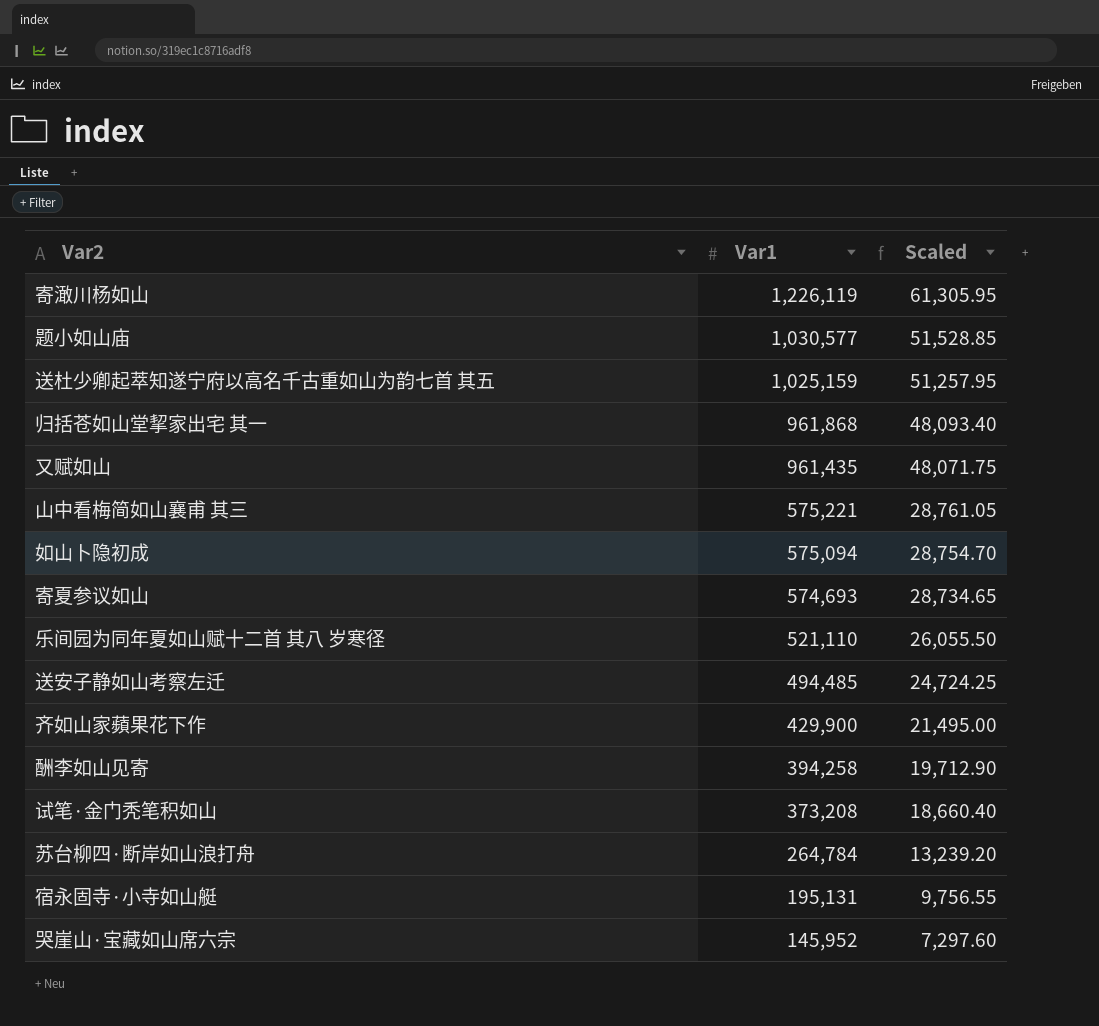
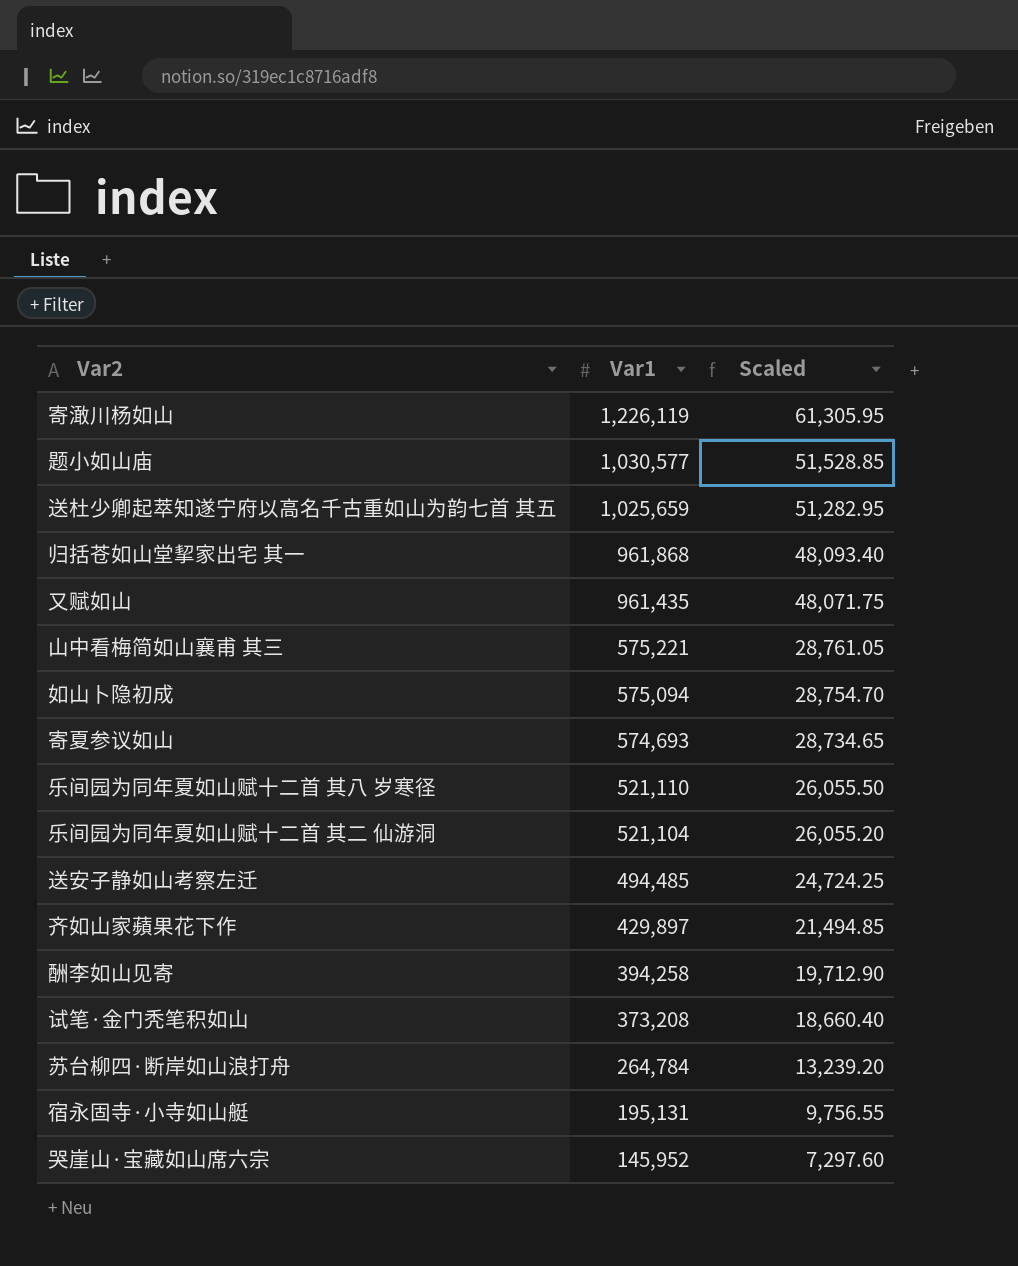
送杜少卿起萃知遂宁府以高名千古重如山为韵七首 其五 | Var1: 1,025,159 -> 1,025,659
送杜少卿起萃知遂宁府以高名千古重如山为韵七首 其五 | Scaled: 51,257.95 -> 51,282.95
row 乐间园为同年夏如山赋十二首 其二 仙游洞: none -> 521,104 | 26,055.20
齐如山家蘋果花下作 | Var1: 429,900 -> 429,897
齐如山家蘋果花下作 | Scaled: 21,495.00 -> 21,494.85

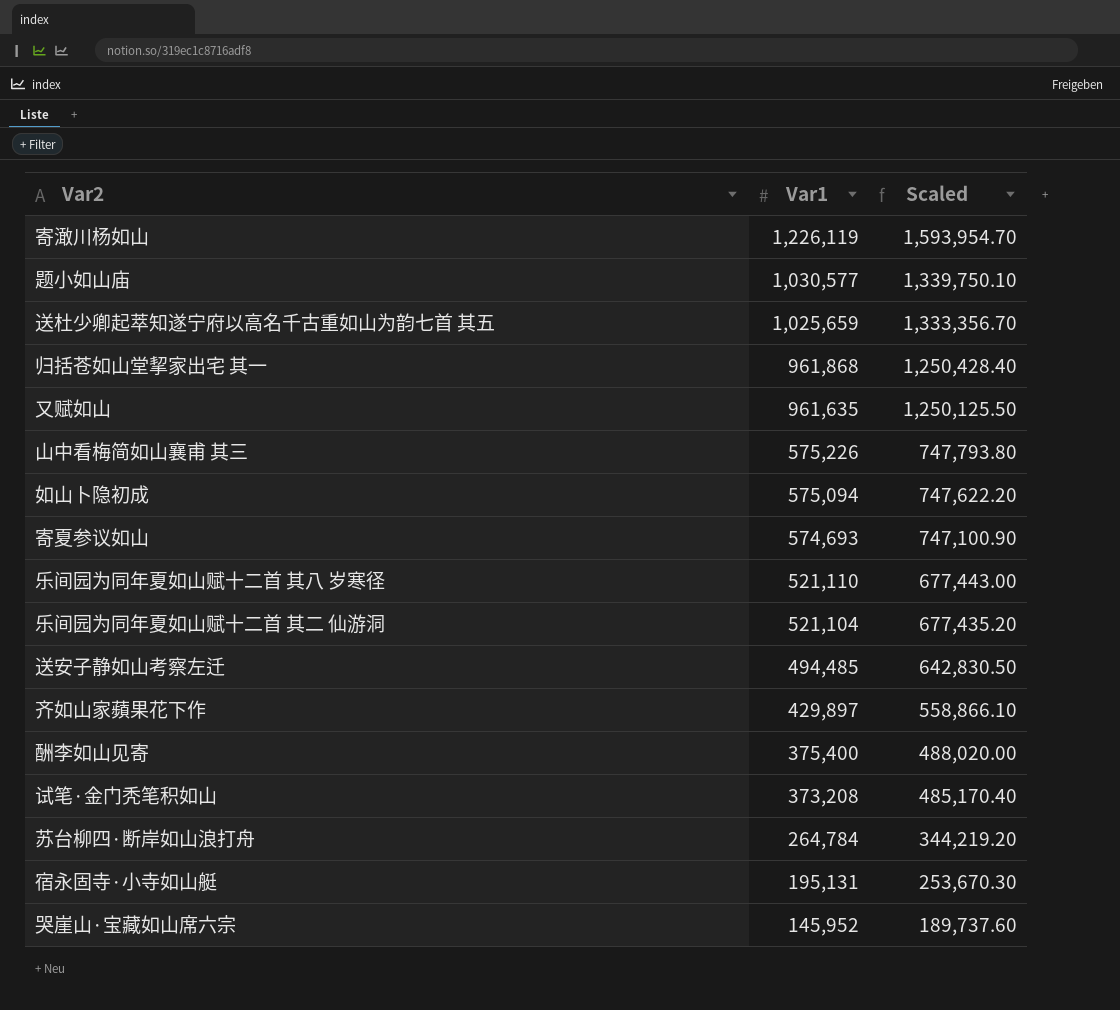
column Scaled | formula: [Var1] * 0.05 -> [Var1] * 1.3
又赋如山 | Var1: 961,435 -> 961,635
山中看梅简如山襄甫 其三 | Var1: 575,221 -> 575,226
酬李如山见寄 | Var1: 394,258 -> 375,400

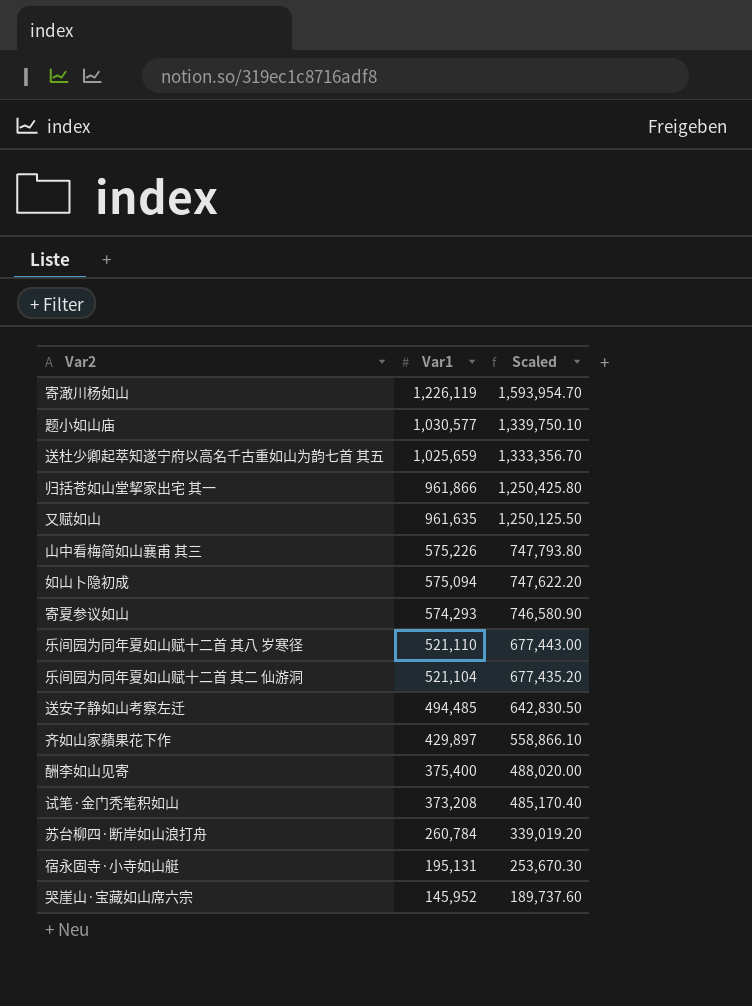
归括苍如山堂挈家出宅 其一 | Var1: 961,868 -> 961,866
归括苍如山堂挈家出宅 其一 | Scaled: 1,250,428.40 -> 1,250,425.80
寄夏参议如山 | Var1: 574,693 -> 574,293
寄夏参议如山 | Scaled: 747,100.90 -> 746,580.90
苏台柳四·断岸如山浪打舟 | Var1: 264,784 -> 260,784
苏台柳四·断岸如山浪打舟 | Scaled: 344,219.20 -> 339,019.20

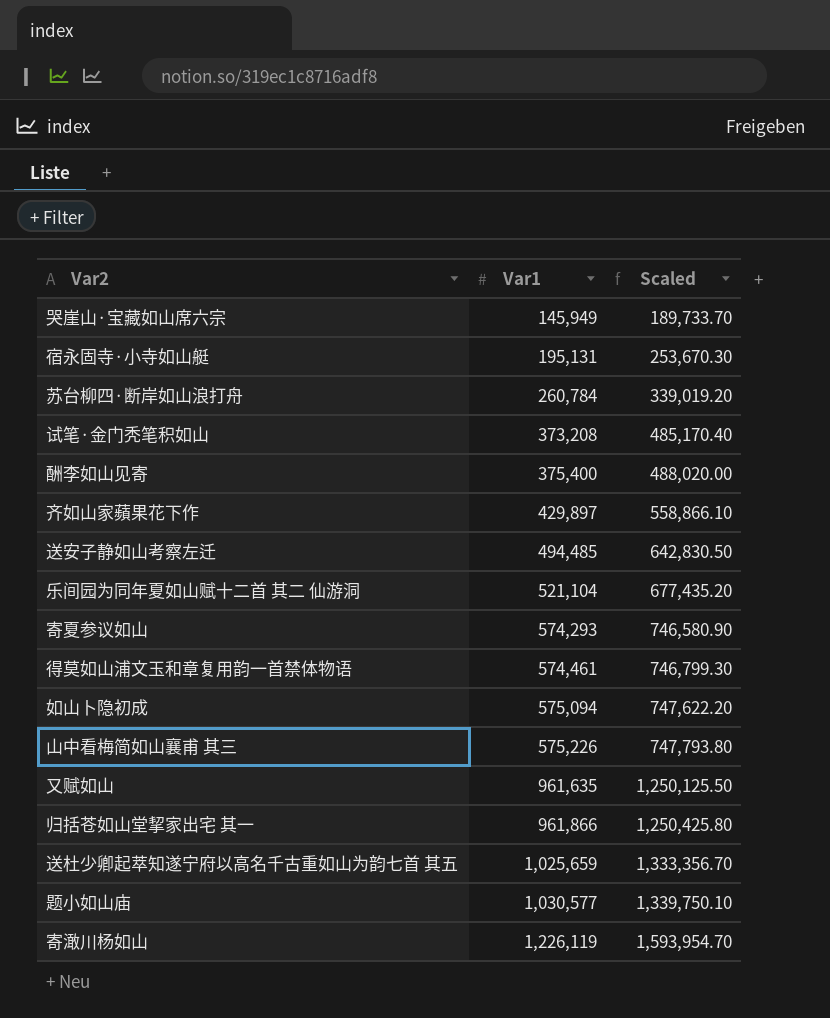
row order: Var1 descending -> Var1 ascending
row 乐间园为同年夏如山赋十二首 其八 岁寒径: 521,110 | 677,443.00 -> none
哭崖山·宝藏如山席六宗 | Var1: 145,952 -> 145,949
哭崖山·宝藏如山席六宗 | Scaled: 189,737.60 -> 189,733.70
row 得莫如山浦文玉和章复用韵一首禁体物语: none -> 574,461 | 746,799.30

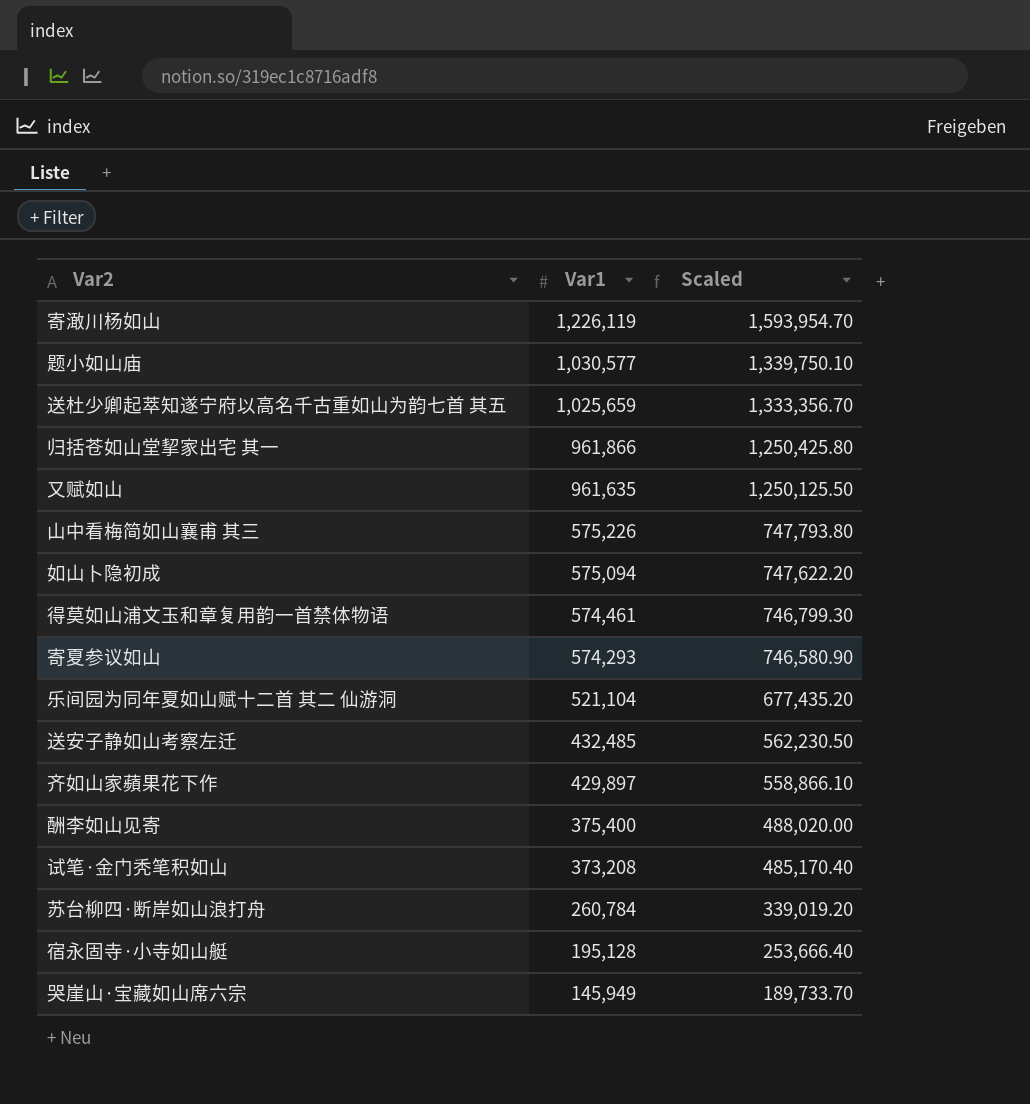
row order: Var1 ascending -> Var1 descending
送安子静如山考察左迁 | Var1: 494,485 -> 432,485
送安子静如山考察左迁 | Scaled: 642,830.50 -> 562,230.50
宿永固寺·小寺如山艇 | Var1: 195,131 -> 195,128
宿永固寺·小寺如山艇 | Scaled: 253,670.30 -> 253,666.40

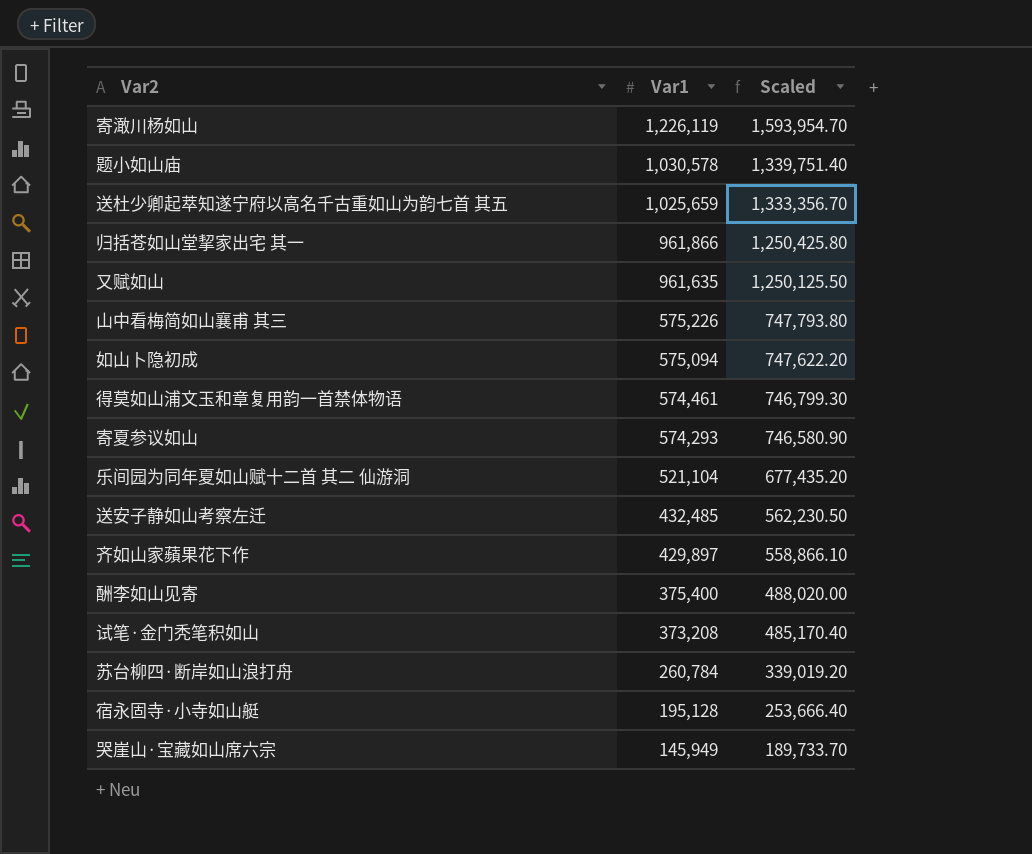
题小如山庙 | Var1: 1,030,577 -> 1,030,578
题小如山庙 | Scaled: 1,339,750.10 -> 1,339,751.40

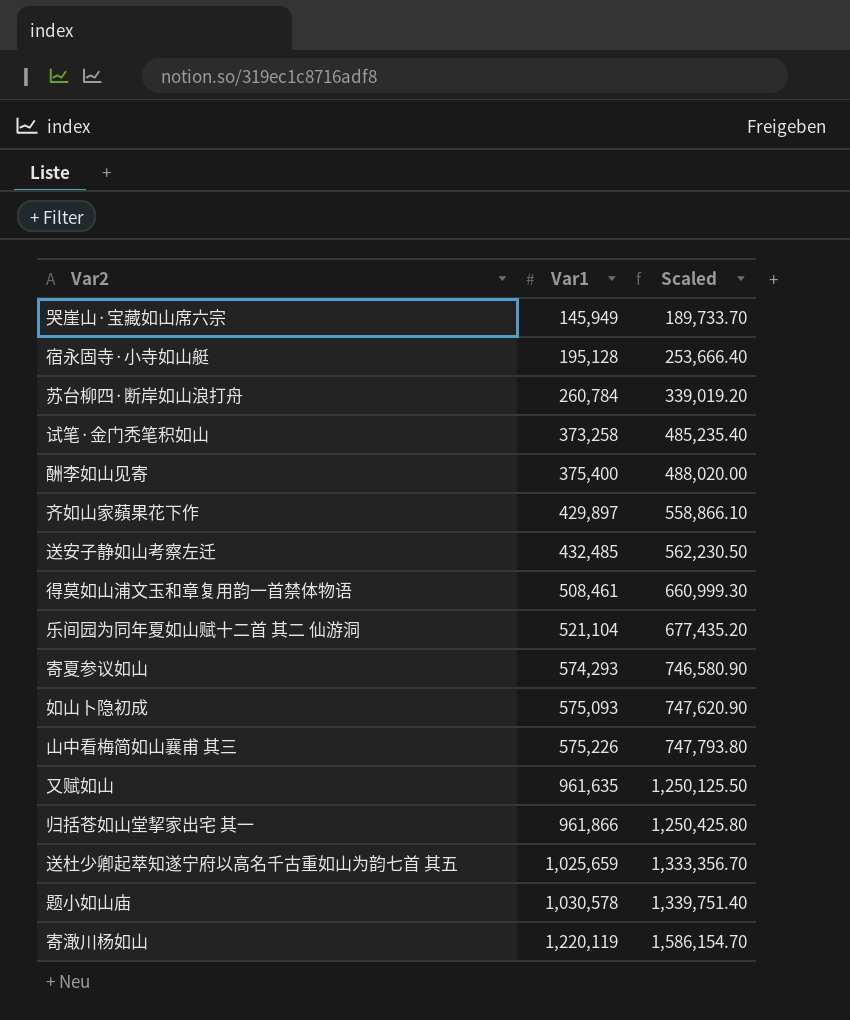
row order: Var1 descending -> Var1 ascending
试笔·金门秃笔积如山 | Var1: 373,208 -> 373,258
试笔·金门秃笔积如山 | Scaled: 485,170.40 -> 485,235.40
得莫如山浦文玉和章复用韵一首禁体物语 | Var1: 574,461 -> 508,461
得莫如山浦文玉和章复用韵一首禁体物语 | Scaled: 746,799.30 -> 660,999.30
如山卜隐初成 | Var1: 575,094 -> 575,093
如山卜隐初成 | Scaled: 747,622.20 -> 747,620.90
寄澉川杨如山 | Var1: 1,226,119 -> 1,220,119
寄澉川杨如山 | Scaled: 1,593,954.70 -> 1,586,154.70

